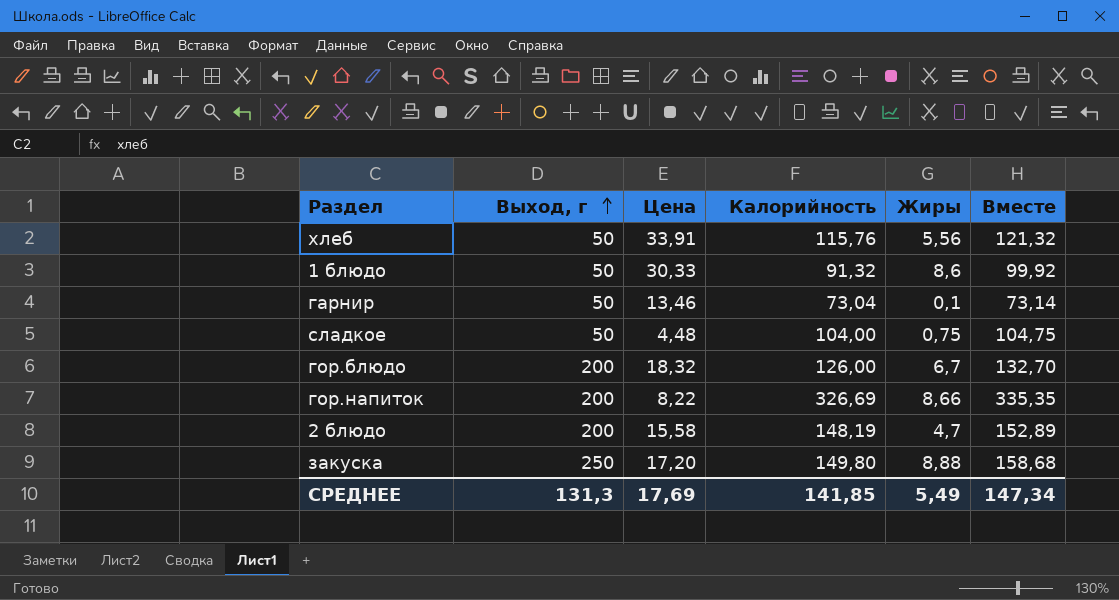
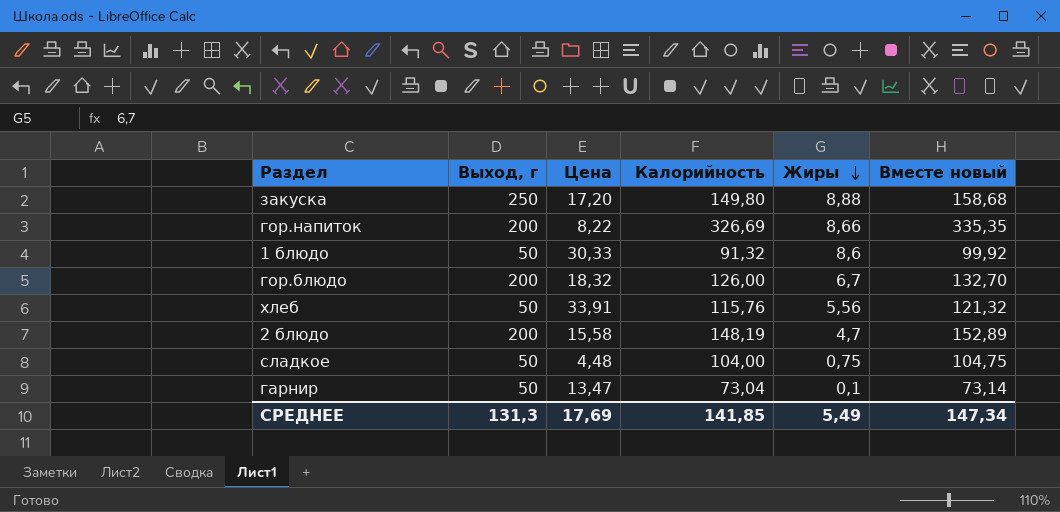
row order: Выход, г ascending -> Жиры descending
column name: Вместе -> Вместе новый
гарнир | Цена: 13,46 -> 13,47

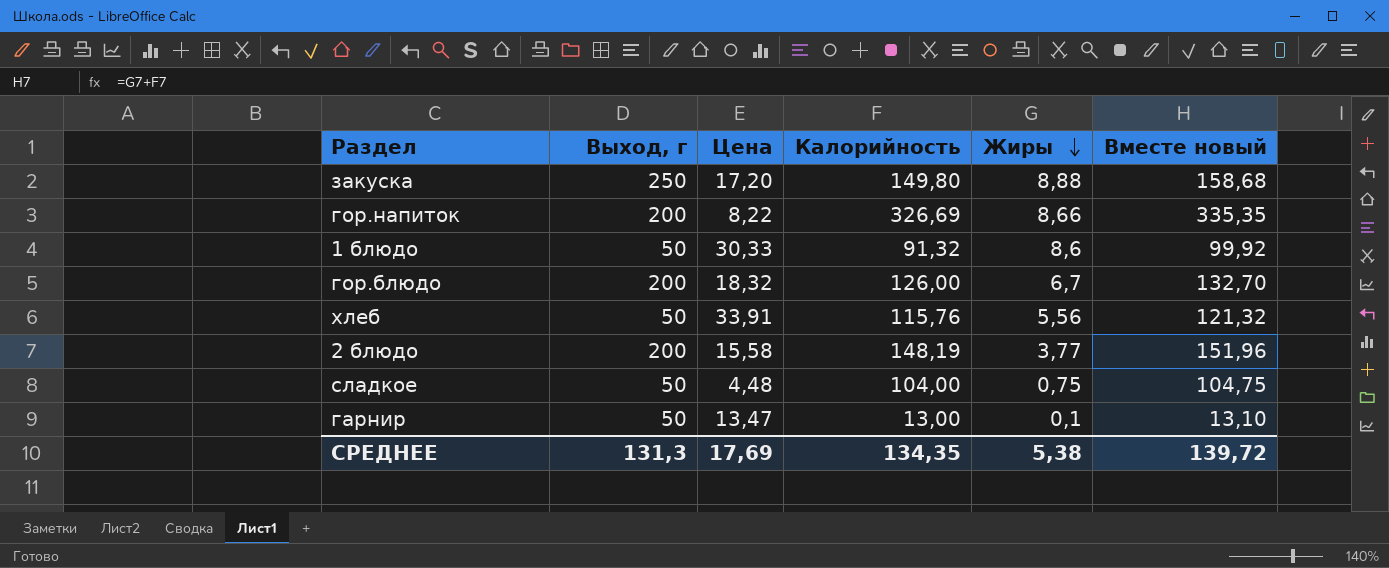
2 блюдо | Жиры: 4,7 -> 3,77
2 блюдо | Вместе новый: 152,89 -> 151,96
гарнир | Калорийность: 73,04 -> 13,00
гарнир | Вместе новый: 73,14 -> 13,10
СРЕДНЕЕ | Калорийность: 141,85 -> 134,35
СРЕДНЕЕ | Жиры: 5,49 -> 5,38
СРЕДНЕЕ | Вместе новый: 147,34 -> 139,72

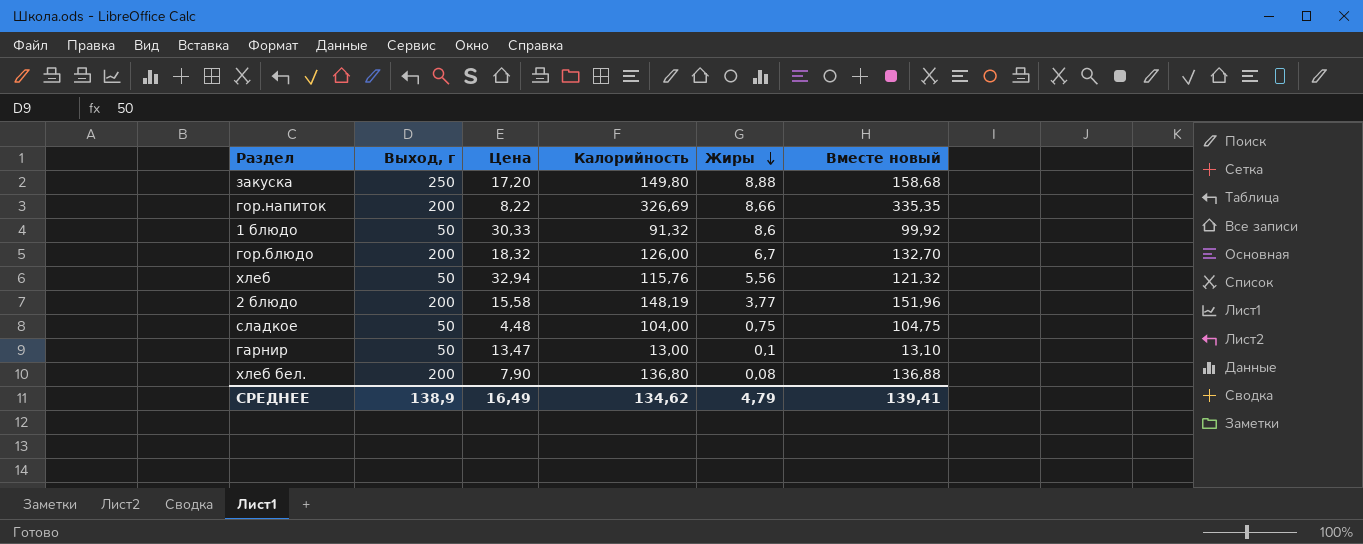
хлеб | Цена: 33,91 -> 32,94
row хлеб бел.: none -> 200 | 7,90 | 136,80 | 0,08 | 136,88
СРЕДНЕЕ | Выход, г: 131,3 -> 138,9
СРЕДНЕЕ | Цена: 17,69 -> 16,49
СРЕДНЕЕ | Калорийность: 134,35 -> 134,62
СРЕДНЕЕ | Жиры: 5,38 -> 4,79
СРЕДНЕЕ | Вместе новый: 139,72 -> 139,41

